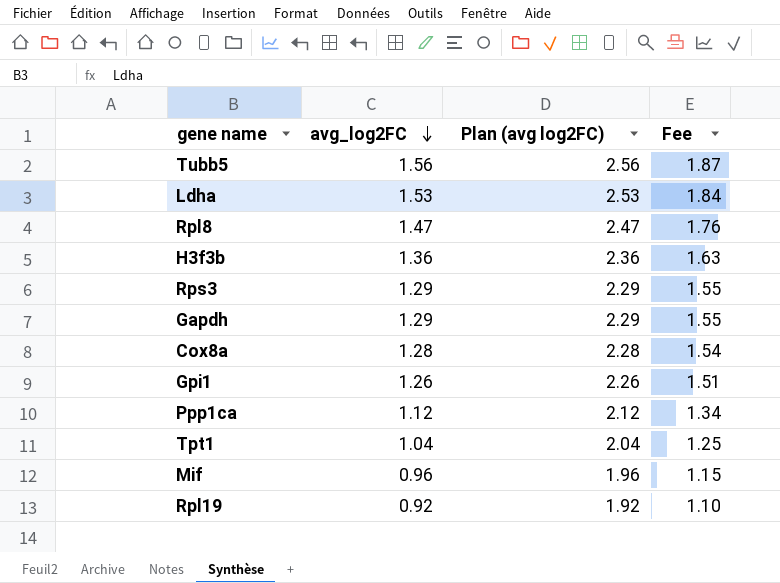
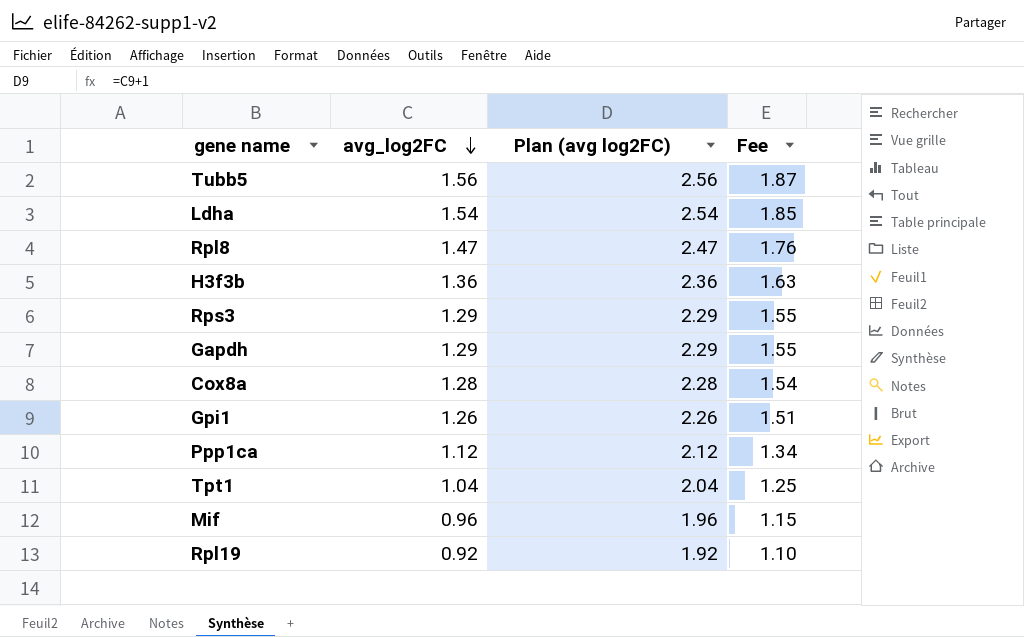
Ldha | avg_log2FC: 1.53 -> 1.54
Ldha | Plan (avg log2FC): 2.53 -> 2.54
Ldha | Fee: 1.84 -> 1.85

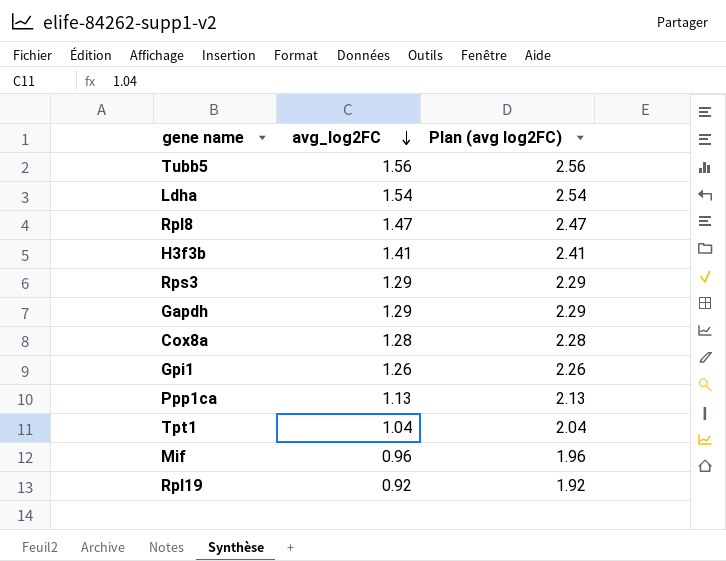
column Fee | formula: [avg_log2FC] * 1.2 -> none
H3f3b | avg_log2FC: 1.36 -> 1.41
H3f3b | Plan (avg log2FC): 2.36 -> 2.41
Ppp1ca | avg_log2FC: 1.12 -> 1.13
Ppp1ca | Plan (avg log2FC): 2.12 -> 2.13

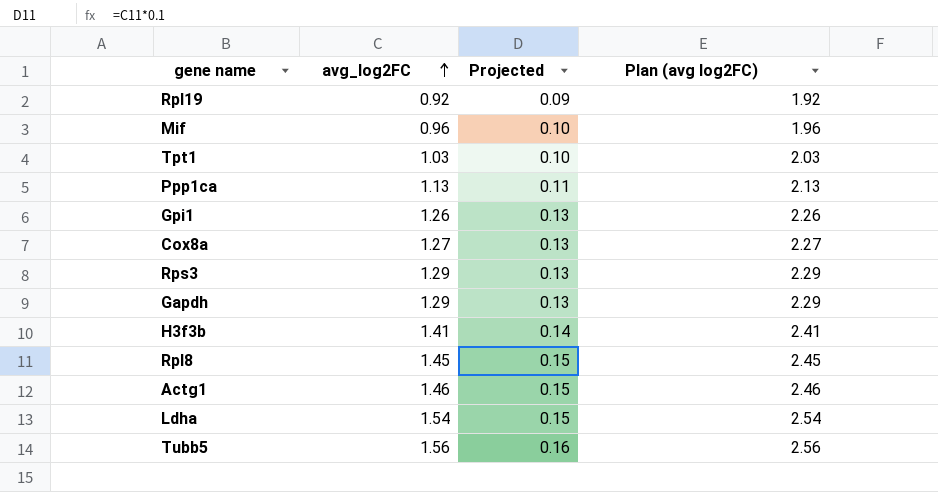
row order: avg_log2FC descending -> avg_log2FC ascending
column Projected | formula: none -> [avg_log2FC] * 0.1
Tpt1 | avg_log2FC: 1.04 -> 1.03
Tpt1 | Plan (avg log2FC): 2.04 -> 2.03
Cox8a | avg_log2FC: 1.28 -> 1.27
Cox8a | Plan (avg log2FC): 2.28 -> 2.27
Rpl8 | avg_log2FC: 1.47 -> 1.45
Rpl8 | Plan (avg log2FC): 2.47 -> 2.45
row Actg1: none -> 1.46 | 0.15 | 2.46

